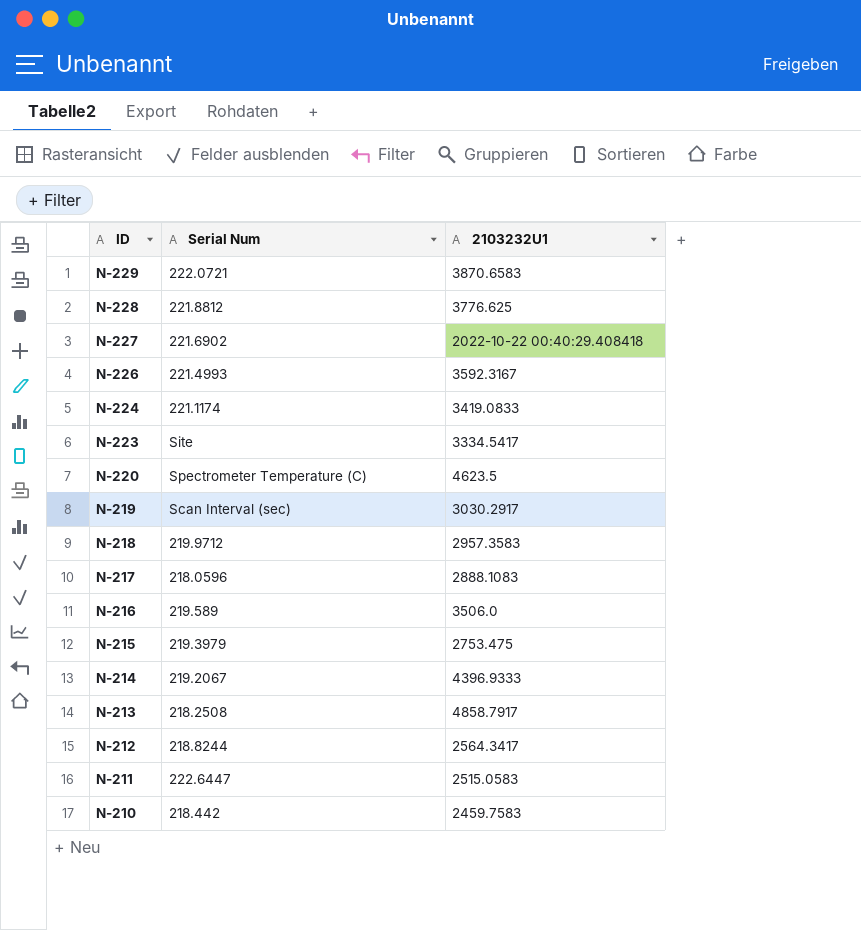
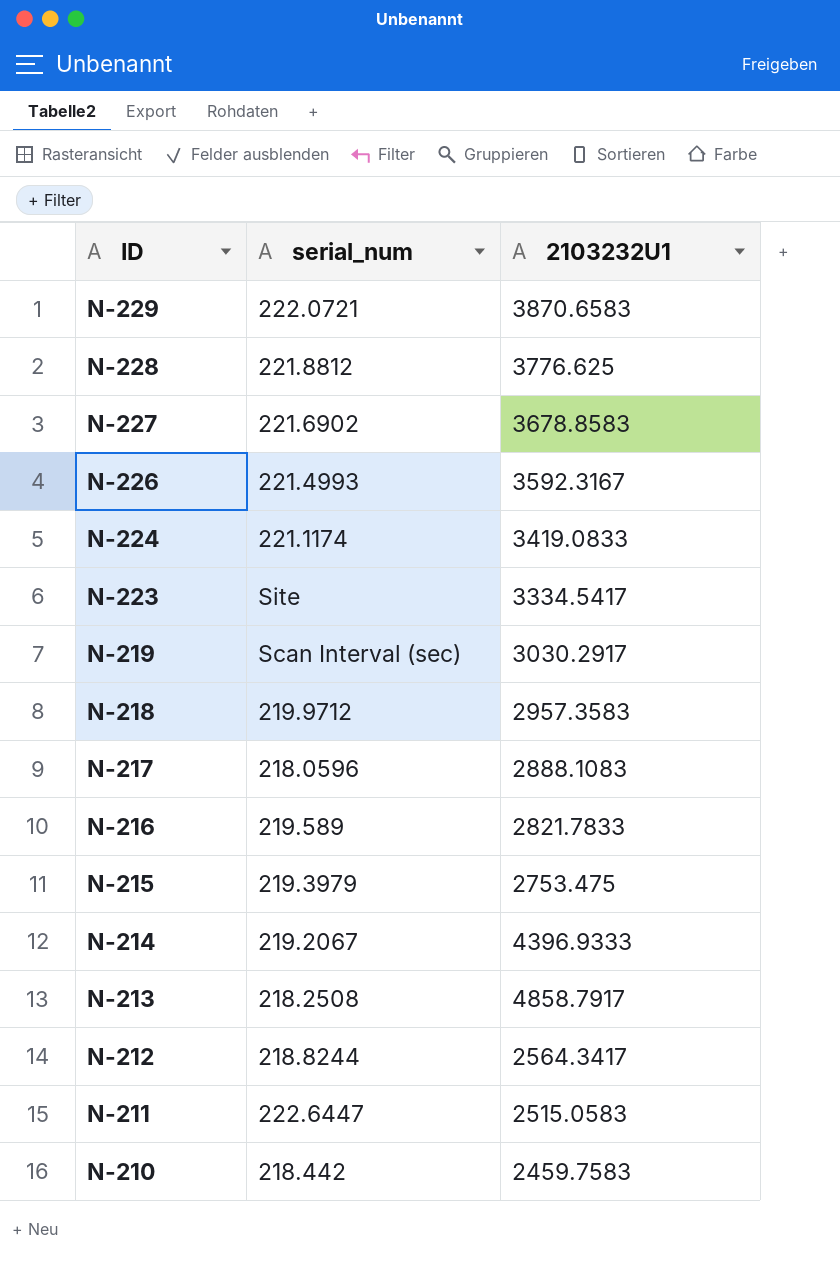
column name: Serial Num -> serial_num
row N-220: Spectrometer Temperature (C) | 4623.5 -> none
N-227 | 2103232U1: 2022-10-22 00:40:29.408418 -> 3678.8583
N-216 | 2103232U1: 3506.0 -> 2821.7833

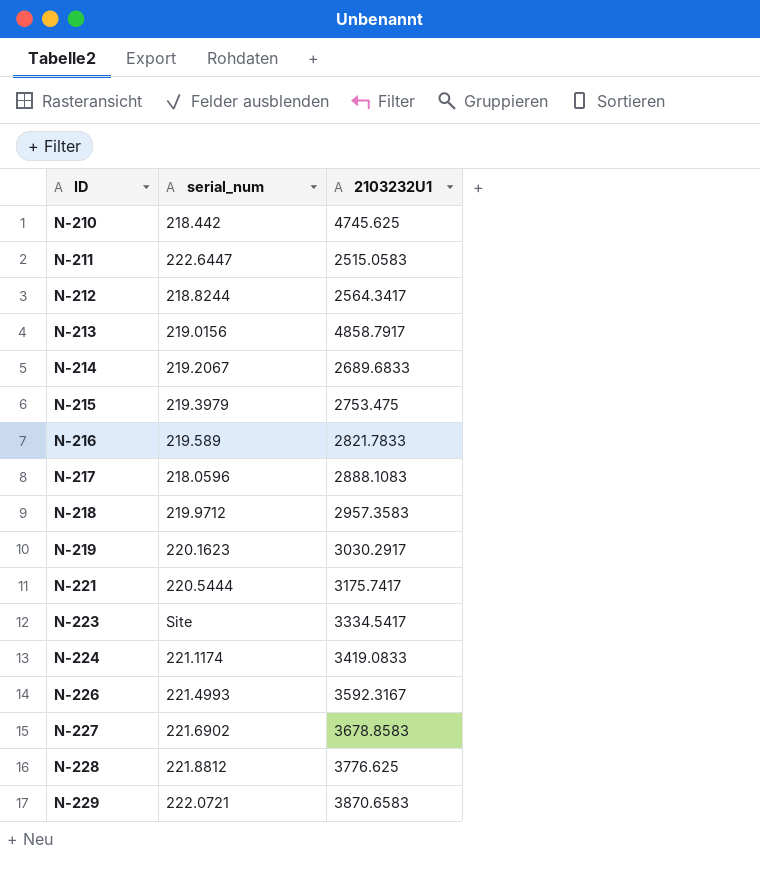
row order: ID descending -> ID ascending
N-210 | 2103232U1: 2459.7583 -> 4745.625
N-213 | serial_num: 218.2508 -> 219.0156
N-214 | 2103232U1: 4396.9333 -> 2689.6833
N-219 | serial_num: Scan Interval (sec) -> 220.1623
row N-221: none -> 220.5444 | 3175.7417

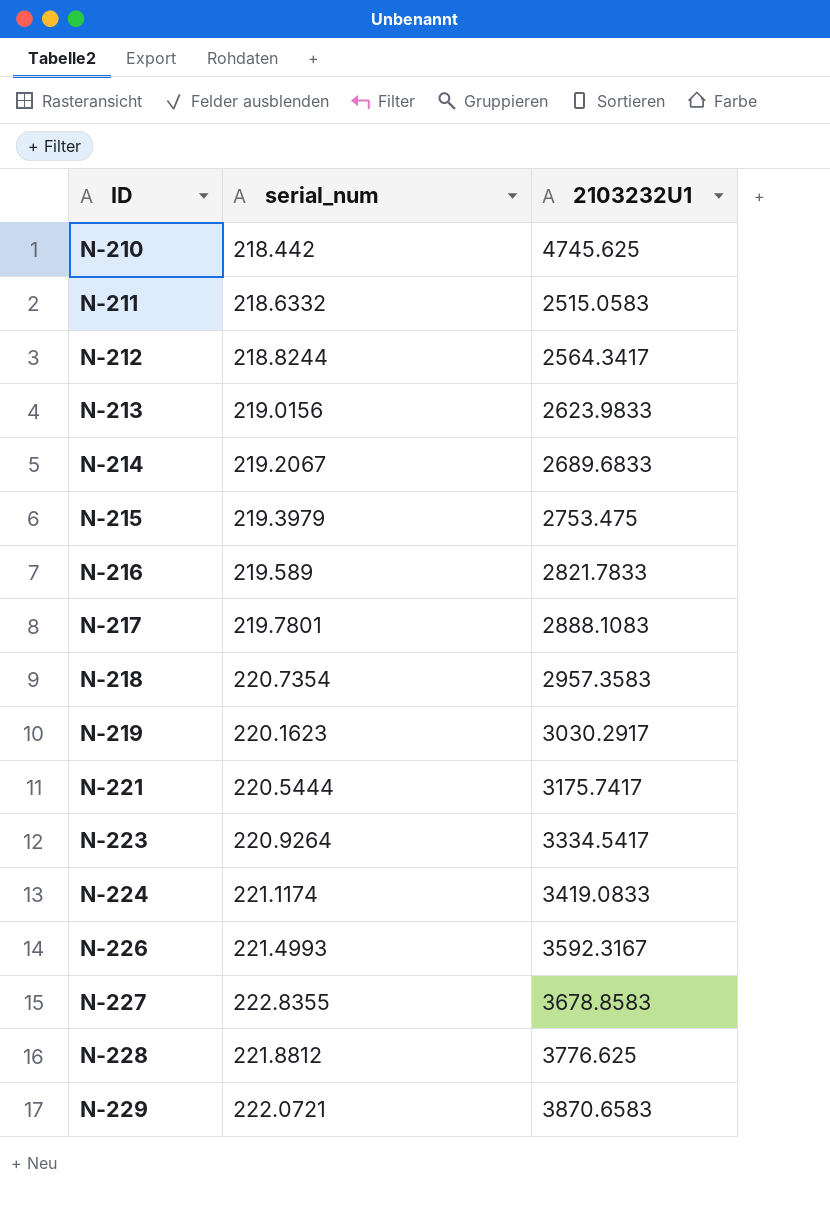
N-211 | serial_num: 222.6447 -> 218.6332
N-213 | 2103232U1: 4858.7917 -> 2623.9833
N-217 | serial_num: 218.0596 -> 219.7801
N-218 | serial_num: 219.9712 -> 220.7354
N-223 | serial_num: Site -> 220.9264
N-227 | serial_num: 221.6902 -> 222.8355

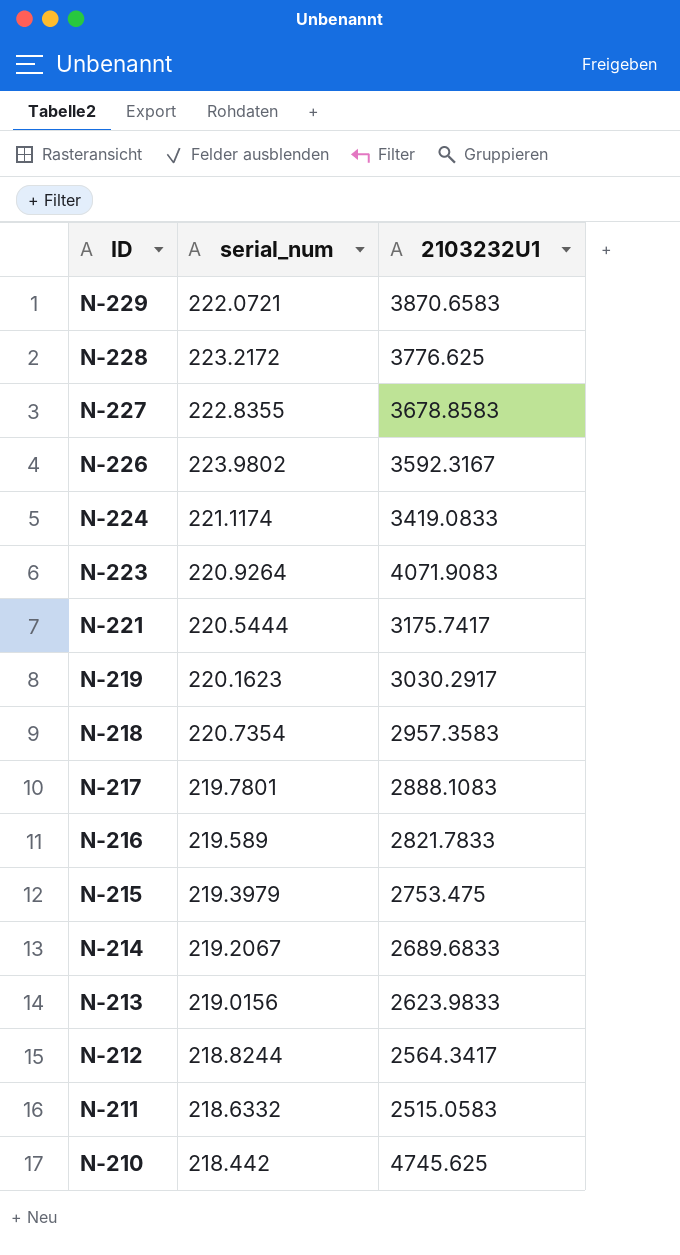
row order: ID ascending -> ID descending
N-228 | serial_num: 221.8812 -> 223.2172
N-226 | serial_num: 221.4993 -> 223.9802
N-223 | 2103232U1: 3334.5417 -> 4071.9083

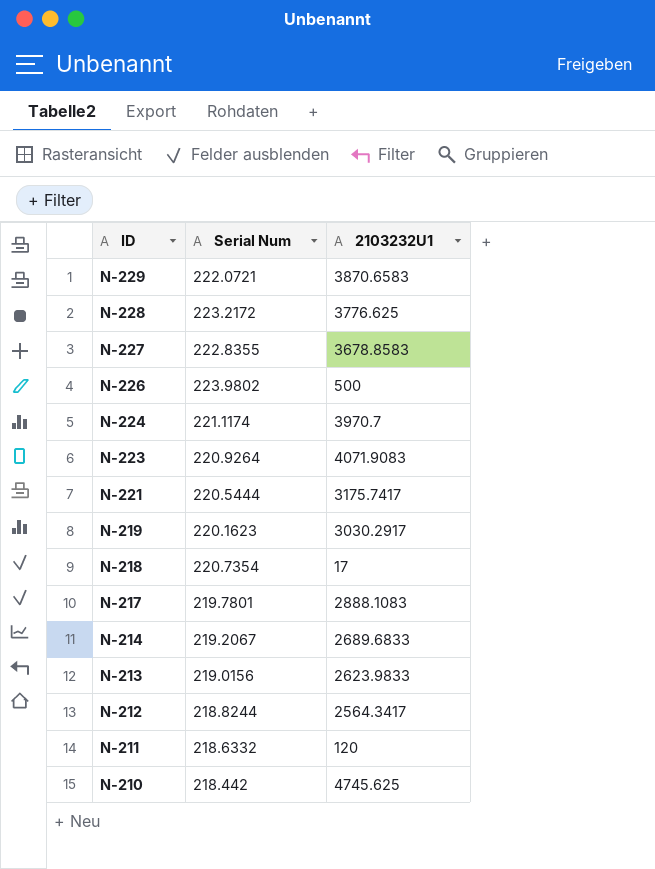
column name: serial_num -> Serial Num
row N-216: 219.589 | 2821.7833 -> none
row N-215: 219.3979 | 2753.475 -> none
N-226 | 2103232U1: 3592.3167 -> 500
N-224 | 2103232U1: 3419.0833 -> 3970.7
N-218 | 2103232U1: 2957.3583 -> 17
N-211 | 2103232U1: 2515.0583 -> 120

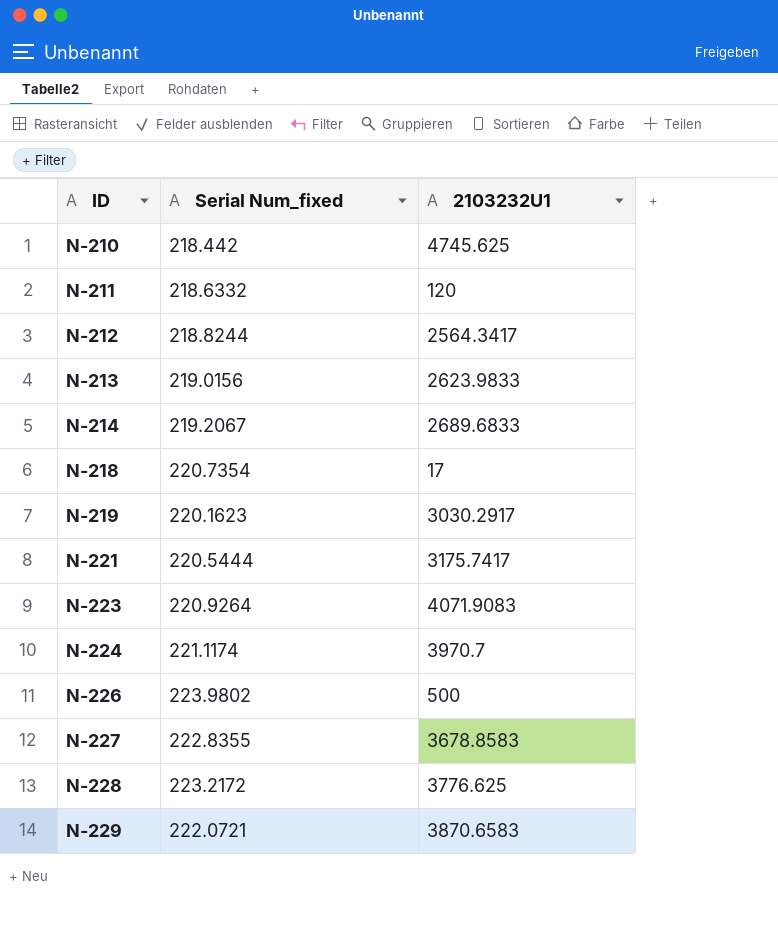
row order: ID descending -> ID ascending
column name: Serial Num -> Serial Num_fixed
row N-217: 219.7801 | 2888.1083 -> none

